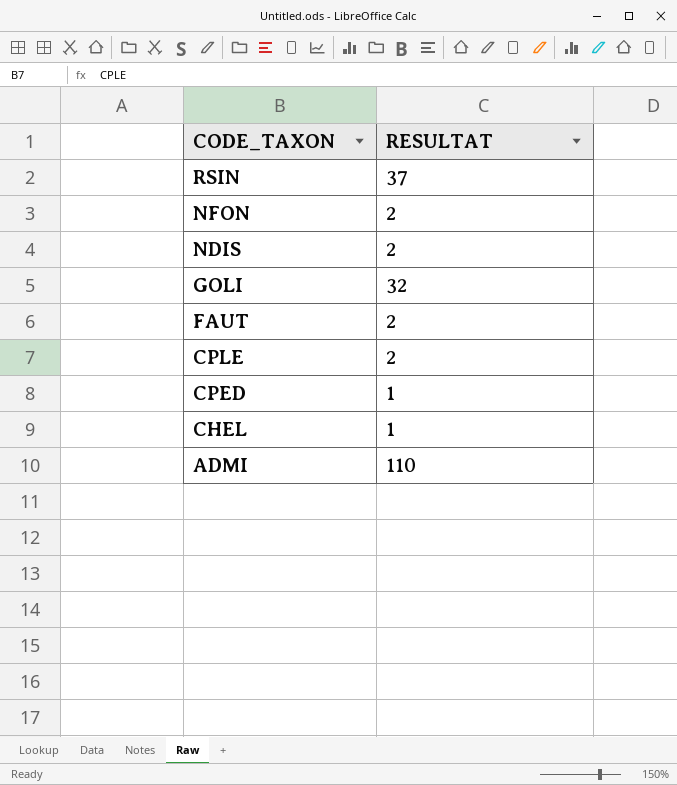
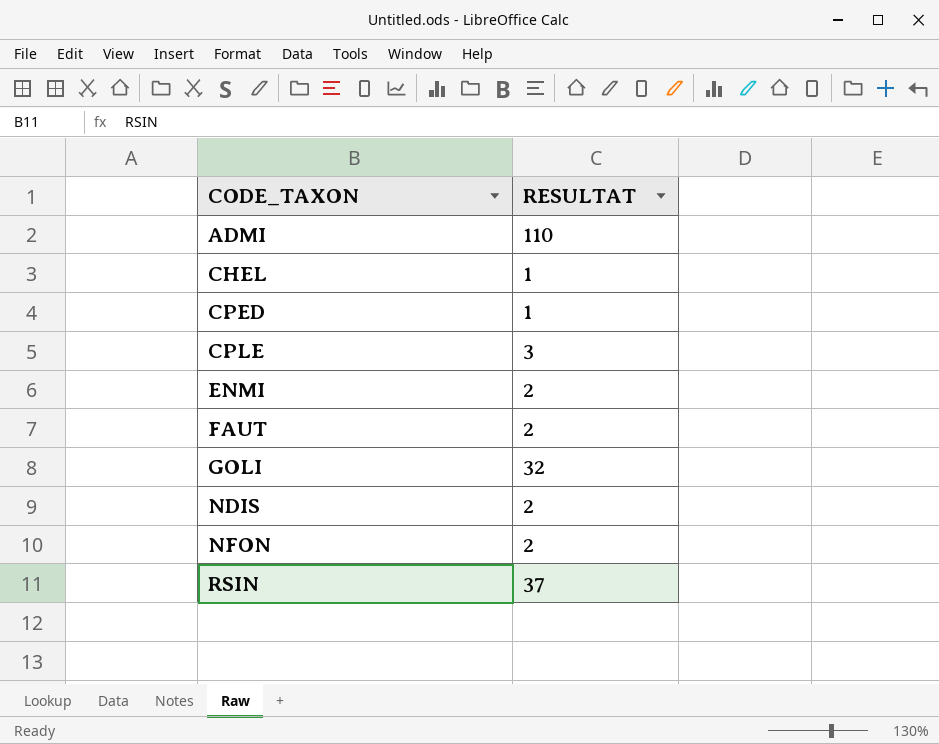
row order: CODE_TAXON descending -> CODE_TAXON ascending
CPLE | RESULTAT: 2 -> 3
row ENMI: none -> 2

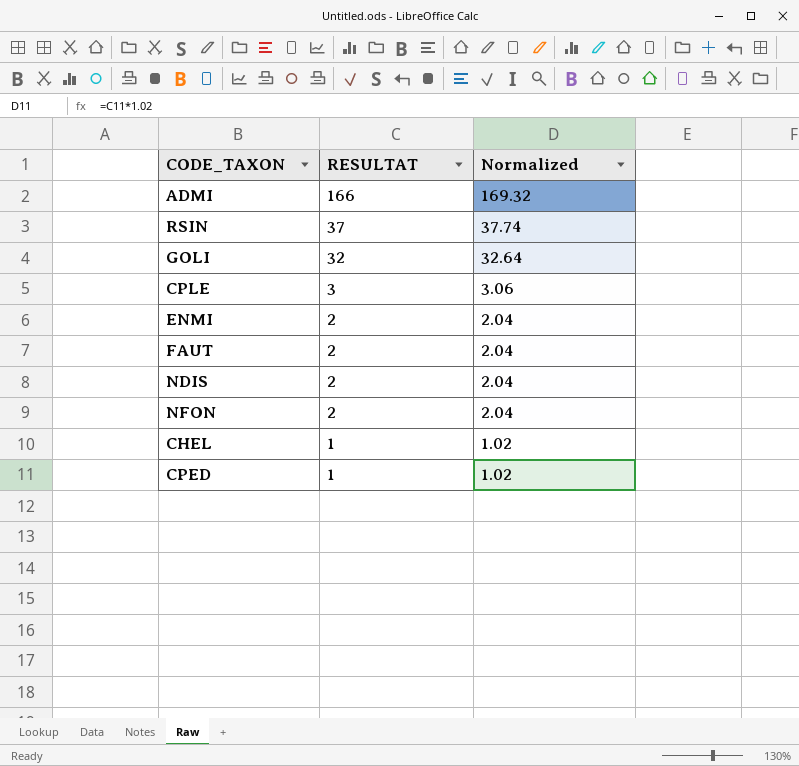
row order: CODE_TAXON ascending -> RESULTAT descending
column Normalized | formula: none -> [RESULTAT] * 1.02
ADMI | RESULTAT: 110 -> 166

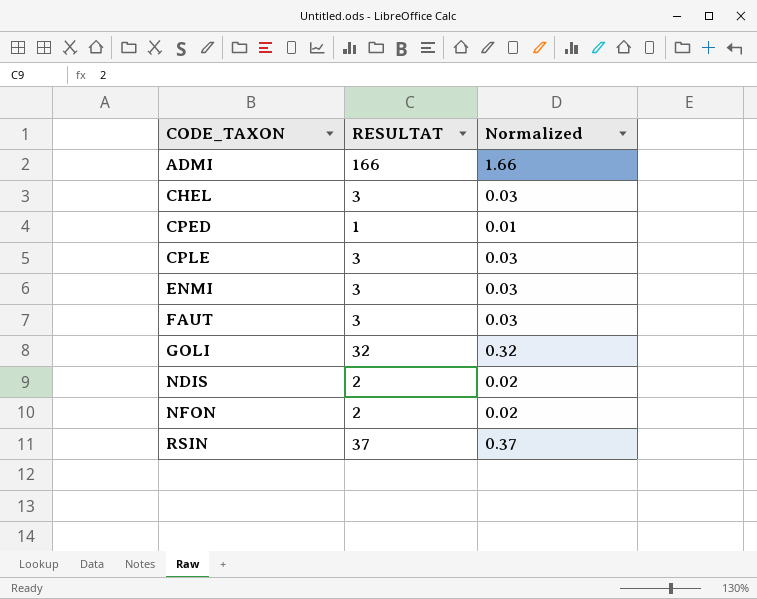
row order: RESULTAT descending -> CODE_TAXON ascending
column Normalized | formula: [RESULTAT] * 1.02 -> [RESULTAT] * 0.01
CHEL | RESULTAT: 1 -> 3
ENMI | RESULTAT: 2 -> 3
FAUT | RESULTAT: 2 -> 3

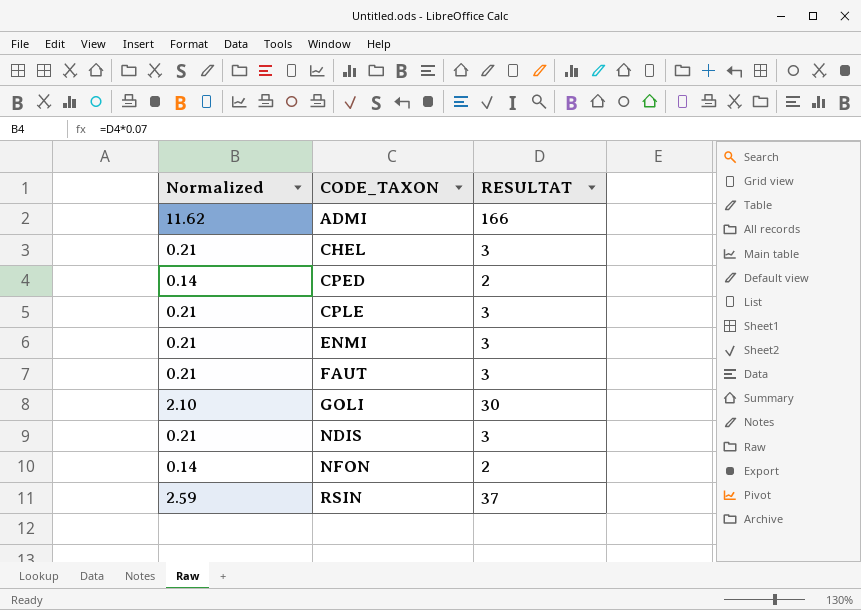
column Normalized | formula: [RESULTAT] * 0.01 -> [RESULTAT] * 0.07
column Normalized | position: 3 -> 1
CPED | RESULTAT: 1 -> 2
GOLI | RESULTAT: 32 -> 30
NDIS | RESULTAT: 2 -> 3

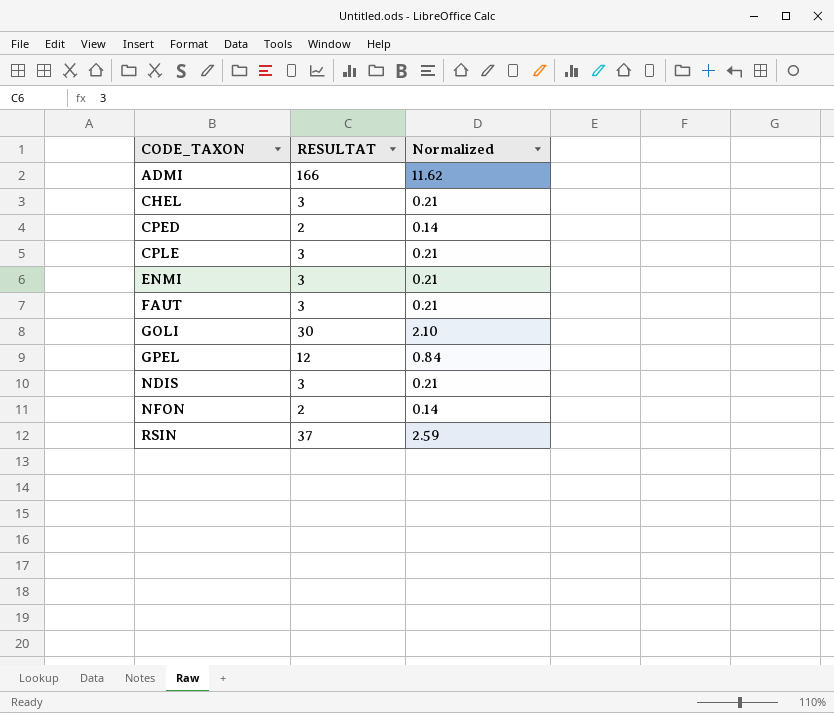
column Normalized | position: 1 -> 3
row GPEL: none -> 12 | 0.84

